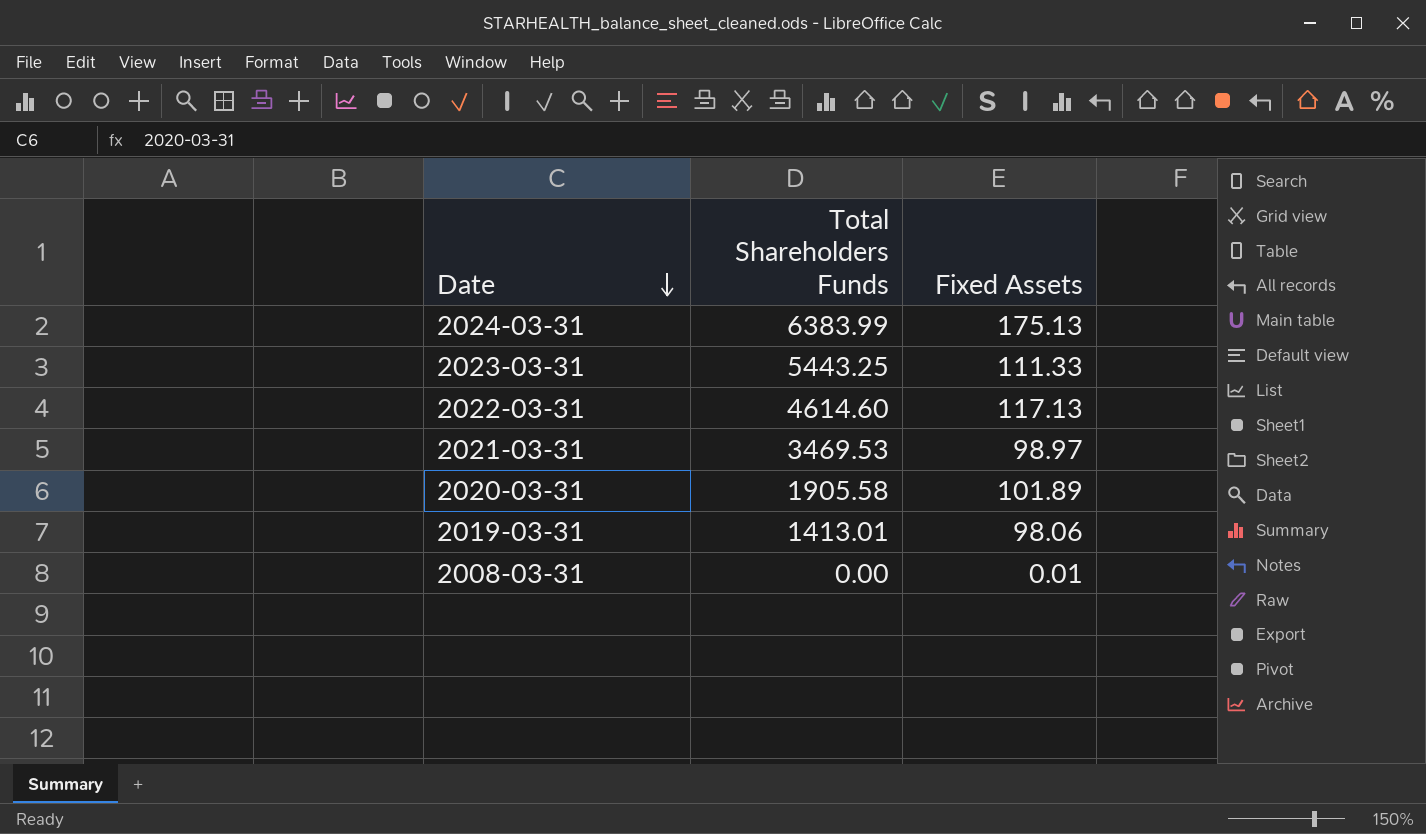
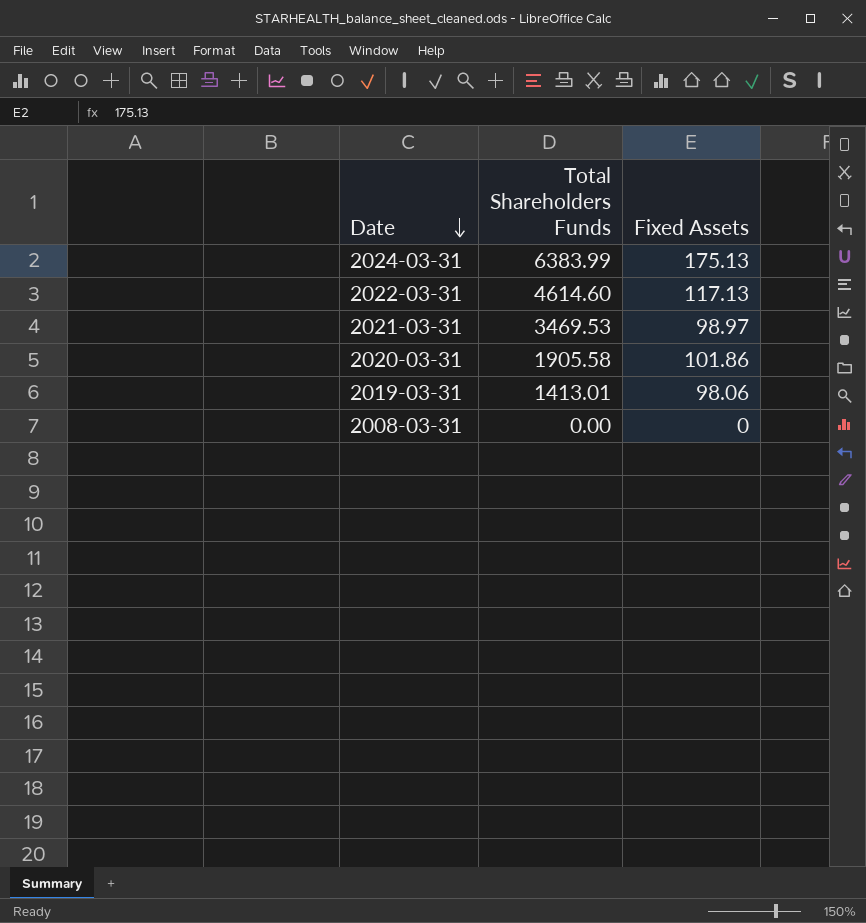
row 2023-03-31: 5443.25 | 111.33 -> none
2020-03-31 | Fixed Assets: 101.89 -> 101.86
2008-03-31 | Fixed Assets: 0.01 -> 0

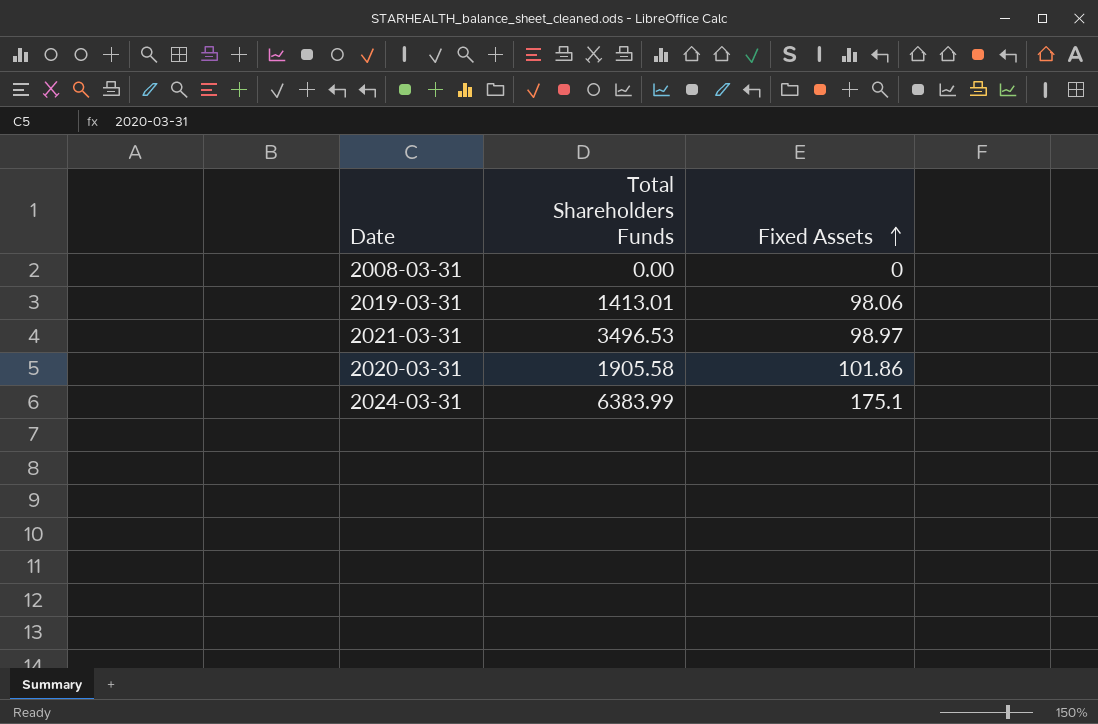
row order: Date descending -> Fixed Assets ascending
row 2022-03-31: 4614.60 | 117.13 -> none
2021-03-31 | Total Shareholders Funds: 3469.53 -> 3496.53
2024-03-31 | Fixed Assets: 175.13 -> 175.1

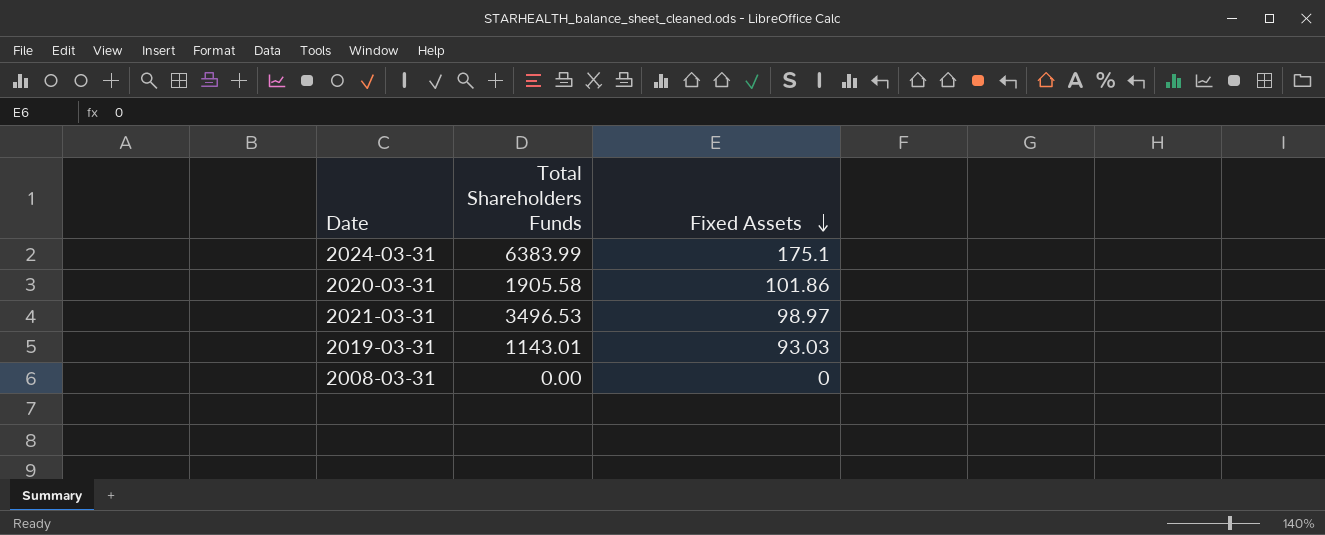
row order: Fixed Assets ascending -> Fixed Assets descending
2019-03-31 | Total Shareholders Funds: 1413.01 -> 1143.01
2019-03-31 | Fixed Assets: 98.06 -> 93.03

